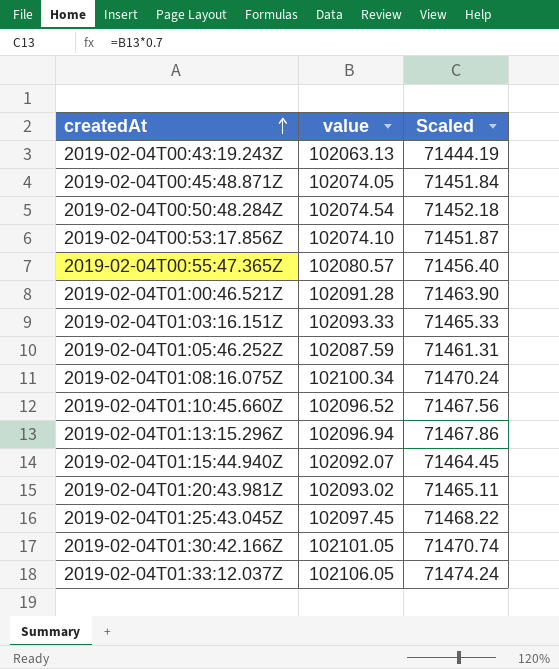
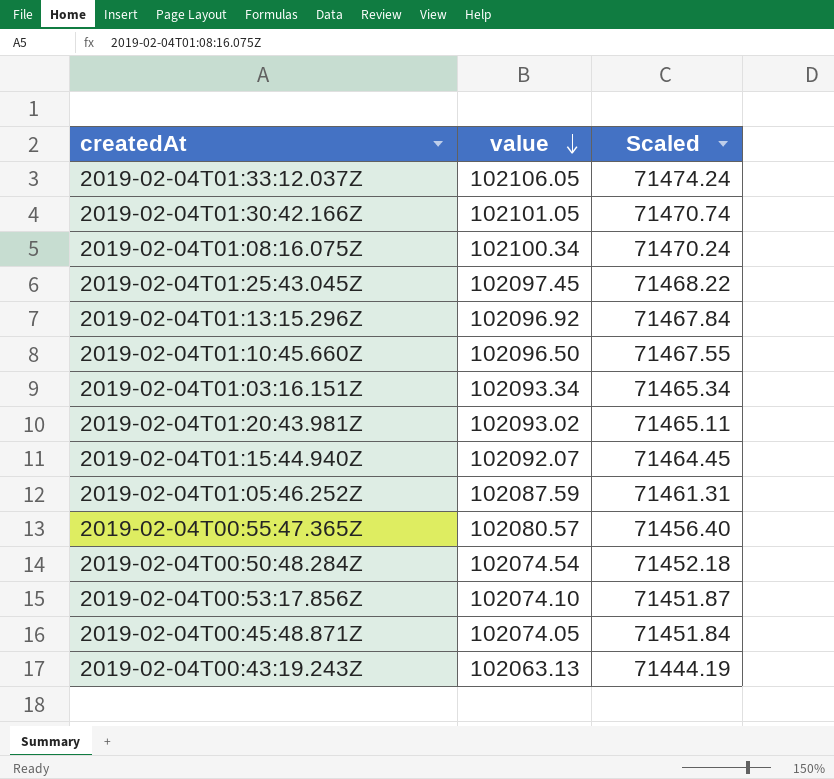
row order: createdAt ascending -> value descending
row 2019-02-04T01:00:46.521Z: 102091.28 | 71463.90 -> none
2019-02-04T01:13:15.296Z | value: 102096.94 -> 102096.92
2019-02-04T01:13:15.296Z | Scaled: 71467.86 -> 71467.84
2019-02-04T01:10:45.660Z | value: 102096.52 -> 102096.50
2019-02-04T01:10:45.660Z | Scaled: 71467.56 -> 71467.55
2019-02-04T01:03:16.151Z | value: 102093.33 -> 102093.34
2019-02-04T01:03:16.151Z | Scaled: 71465.33 -> 71465.34

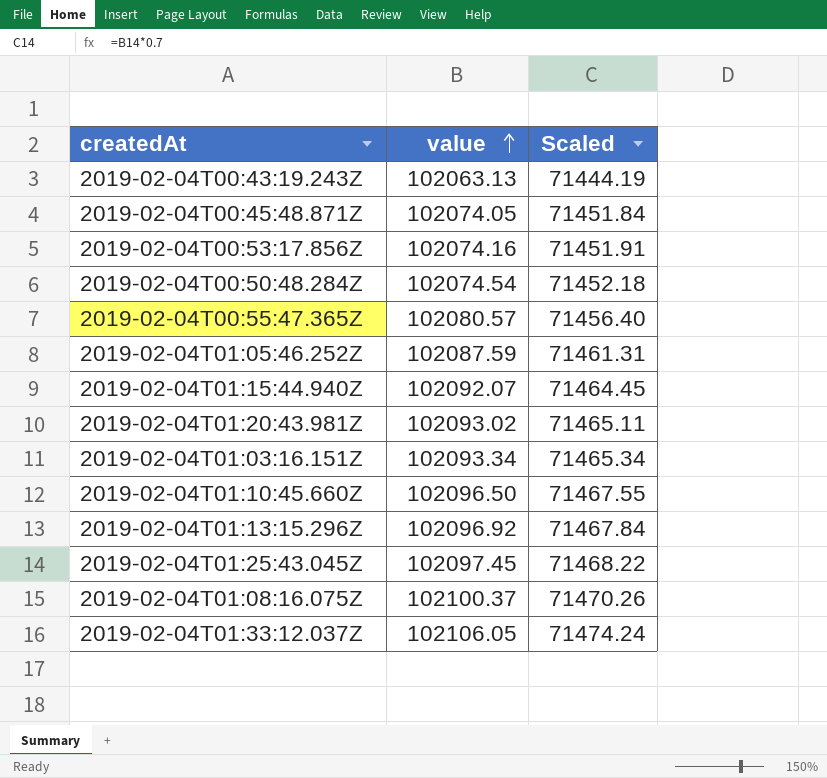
row order: value descending -> value ascending
row 2019-02-04T01:30:42.166Z: 102101.05 | 71470.74 -> none
2019-02-04T00:53:17.856Z | value: 102074.10 -> 102074.16
2019-02-04T00:53:17.856Z | Scaled: 71451.87 -> 71451.91
2019-02-04T01:08:16.075Z | value: 102100.34 -> 102100.37
2019-02-04T01:08:16.075Z | Scaled: 71470.24 -> 71470.26

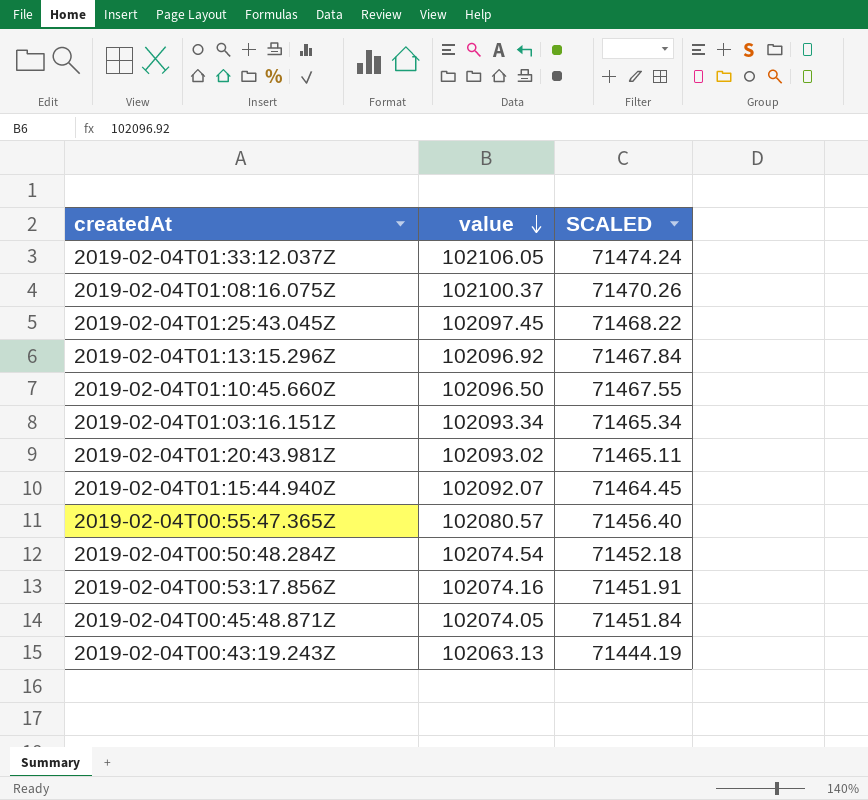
row order: value ascending -> value descending
column name: Scaled -> SCALED
row 2019-02-04T01:05:46.252Z: 102087.59 | 71461.31 -> none

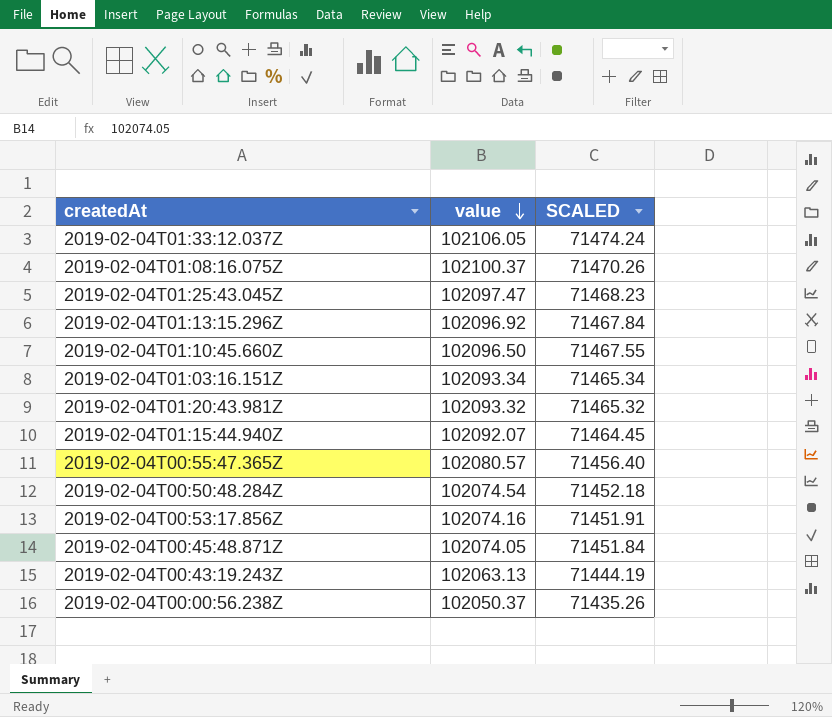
2019-02-04T01:25:43.045Z | value: 102097.45 -> 102097.47
2019-02-04T01:25:43.045Z | SCALED: 71468.22 -> 71468.23
2019-02-04T01:20:43.981Z | value: 102093.02 -> 102093.32
2019-02-04T01:20:43.981Z | SCALED: 71465.11 -> 71465.32
row 2019-02-04T00:00:56.238Z: none -> 102050.37 | 71435.26

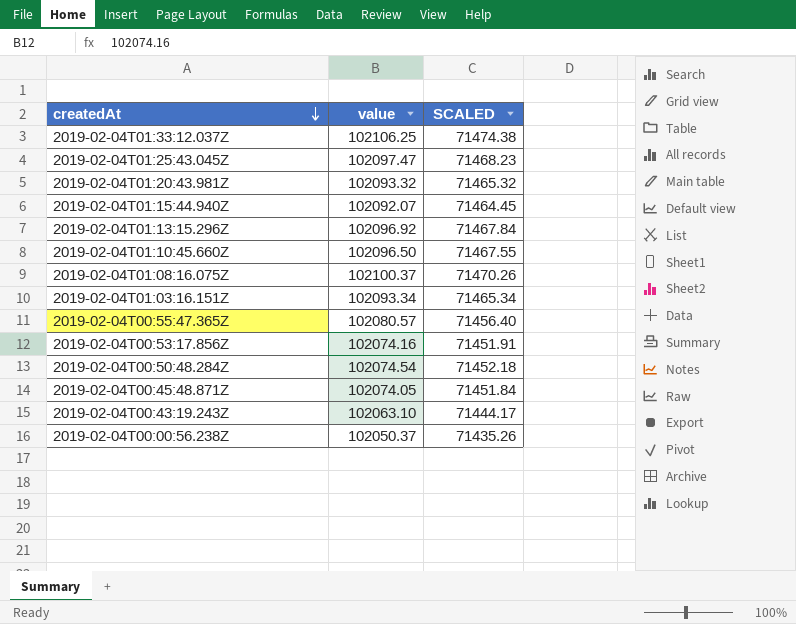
row order: value descending -> createdAt descending
2019-02-04T01:33:12.037Z | value: 102106.05 -> 102106.25
2019-02-04T01:33:12.037Z | SCALED: 71474.24 -> 71474.38
2019-02-04T00:43:19.243Z | value: 102063.13 -> 102063.10
2019-02-04T00:43:19.243Z | SCALED: 71444.19 -> 71444.17

